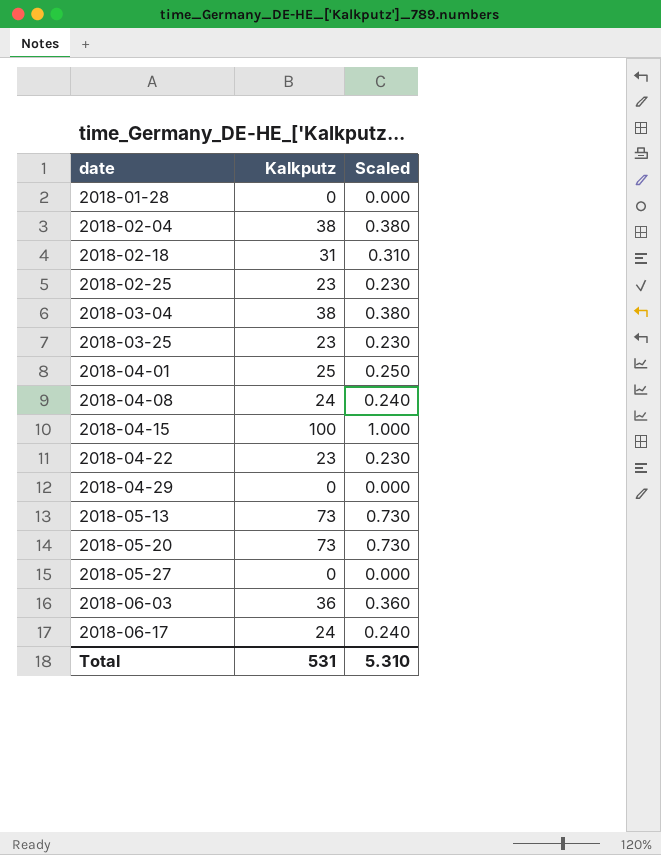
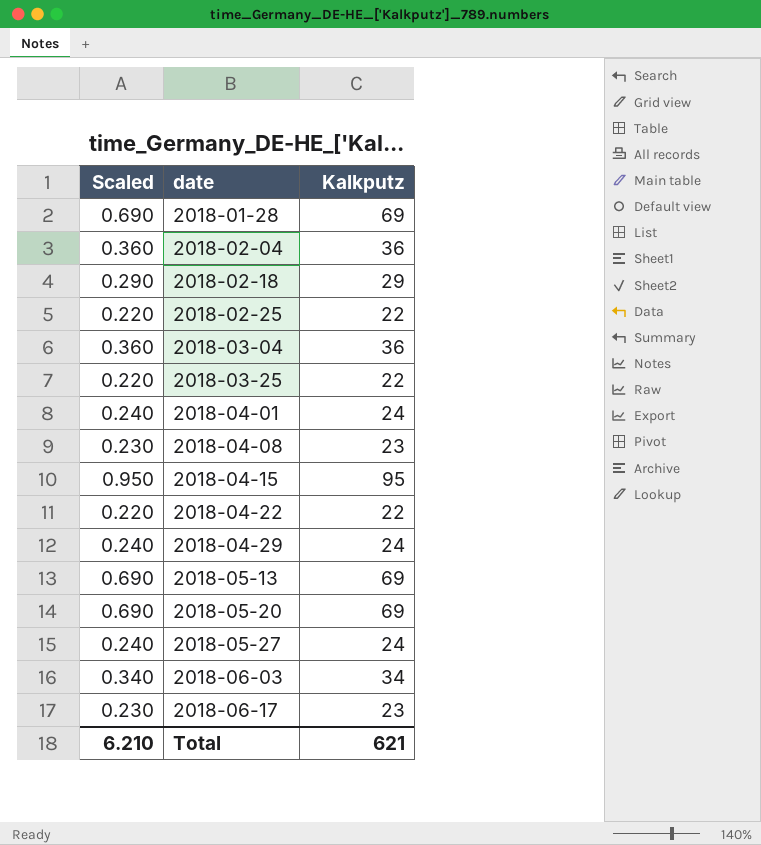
column Scaled | position: 3 -> 1
2018-01-28 | Scaled: 0.000 -> 0.690
2018-01-28 | Kalkputz: 0 -> 69
2018-02-04 | Scaled: 0.380 -> 0.360
2018-02-04 | Kalkputz: 38 -> 36
2018-02-18 | Scaled: 0.310 -> 0.290
2018-02-18 | Kalkputz: 31 -> 29
2018-02-25 | Scaled: 0.230 -> 0.220
2018-02-25 | Kalkputz: 23 -> 22
2018-03-04 | Scaled: 0.380 -> 0.360
2018-03-04 | Kalkputz: 38 -> 36
2018-03-25 | Scaled: 0.230 -> 0.220
2018-03-25 | Kalkputz: 23 -> 22
2018-04-01 | Scaled: 0.250 -> 0.240
2018-04-01 | Kalkputz: 25 -> 24
2018-04-08 | Scaled: 0.240 -> 0.230
2018-04-08 | Kalkputz: 24 -> 23
2018-04-15 | Scaled: 1.000 -> 0.950
2018-04-15 | Kalkputz: 100 -> 95
2018-04-22 | Scaled: 0.230 -> 0.220
2018-04-22 | Kalkputz: 23 -> 22
2018-04-29 | Scaled: 0.000 -> 0.240
2018-04-29 | Kalkputz: 0 -> 24
2018-05-13 | Scaled: 0.730 -> 0.690
2018-05-13 | Kalkputz: 73 -> 69
2018-05-20 | Scaled: 0.730 -> 0.690
2018-05-20 | Kalkputz: 73 -> 69
2018-05-27 | Scaled: 0.000 -> 0.240
2018-05-27 | Kalkputz: 0 -> 24
2018-06-03 | Scaled: 0.360 -> 0.340
2018-06-03 | Kalkputz: 36 -> 34
2018-06-17 | Scaled: 0.240 -> 0.230
2018-06-17 | Kalkputz: 24 -> 23
Total | Scaled: 5.310 -> 6.210
Total | Kalkputz: 531 -> 621

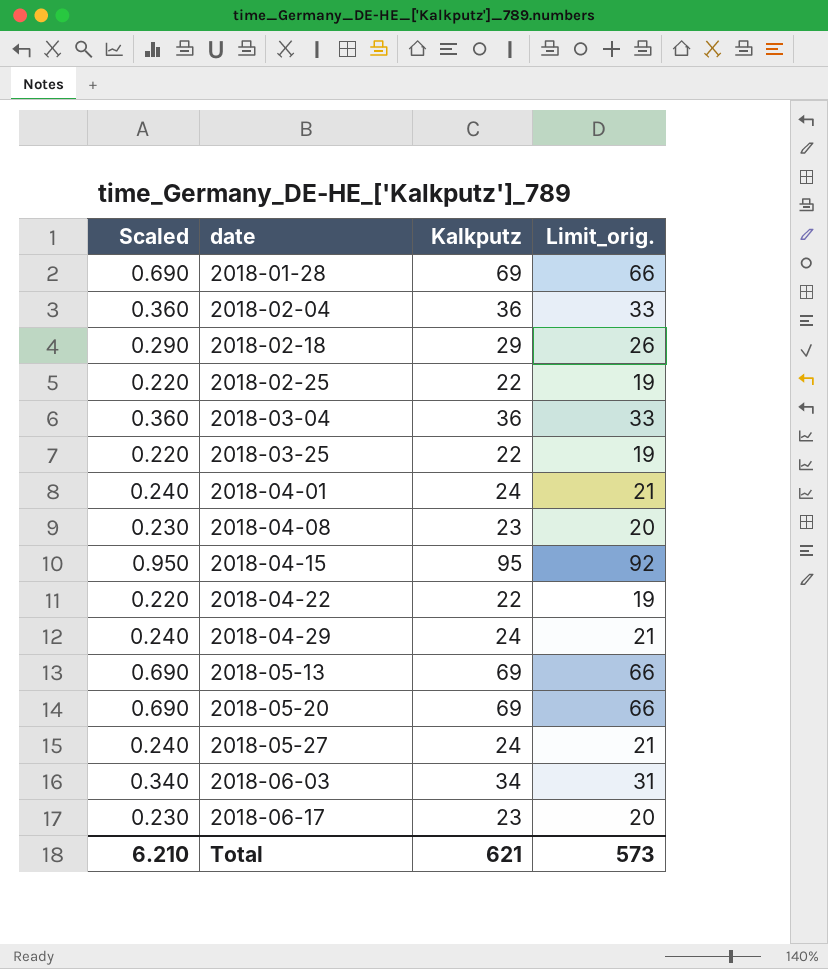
column Limit_orig. | formula: none -> [Kalkputz] - 3

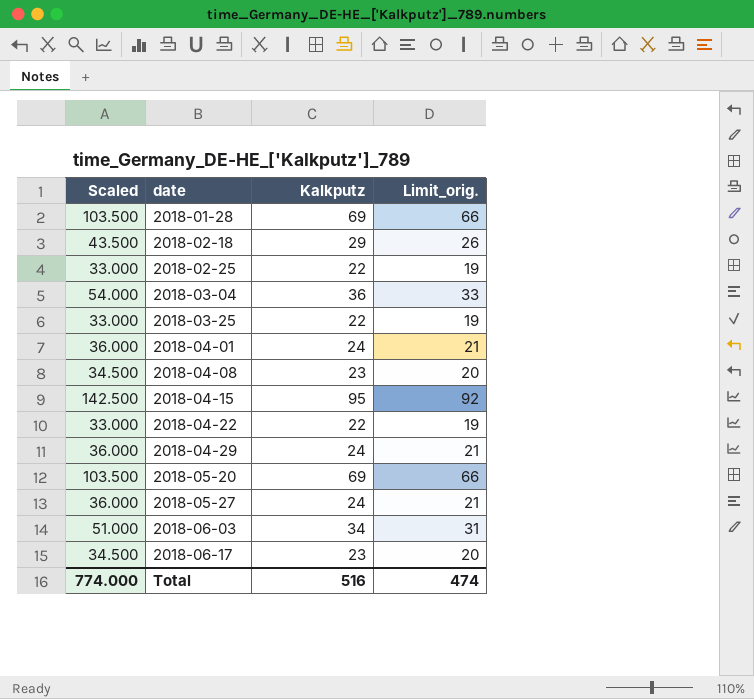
column Scaled | formula: [Kalkputz] * 0.01 -> [Kalkputz] * 1.5
row 2018-02-04: 0.360 | 36 | 33 -> none
row 2018-05-13: 0.690 | 69 | 66 -> none
Total | Scaled: 6.210 -> 774.000
Total | Kalkputz: 621 -> 516
Total | Limit_orig.: 573 -> 474

